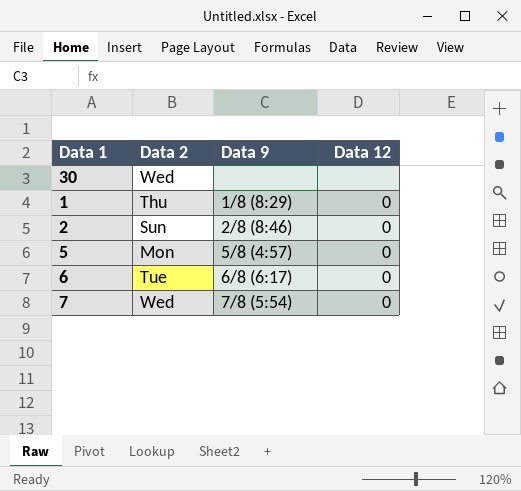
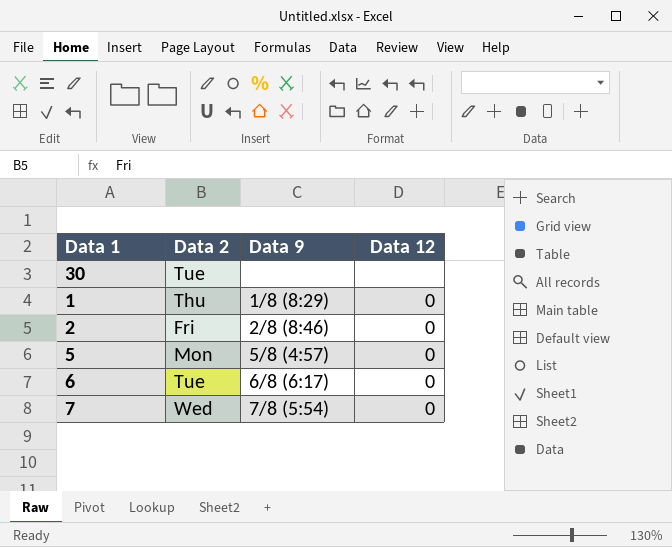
30 | Data 2: Wed -> Tue
2 | Data 2: Sun -> Fri

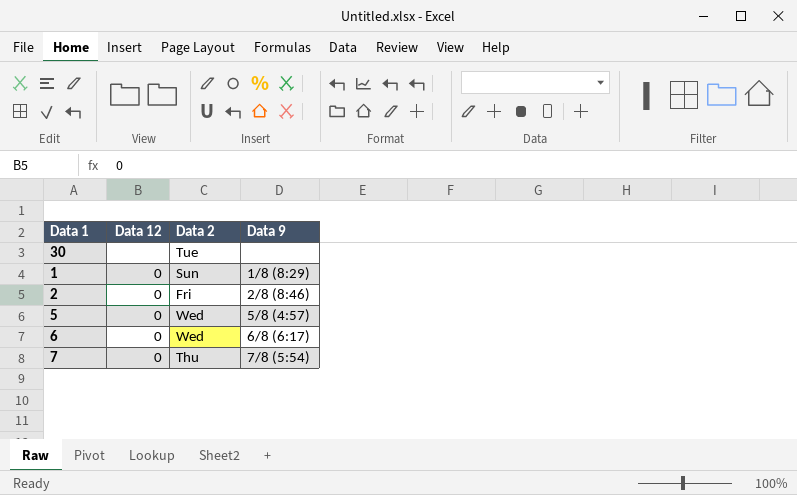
column Data 12 | position: 4 -> 2
1 | Data 2: Thu -> Sun
5 | Data 2: Mon -> Wed
6 | Data 2: Tue -> Wed
7 | Data 2: Wed -> Thu

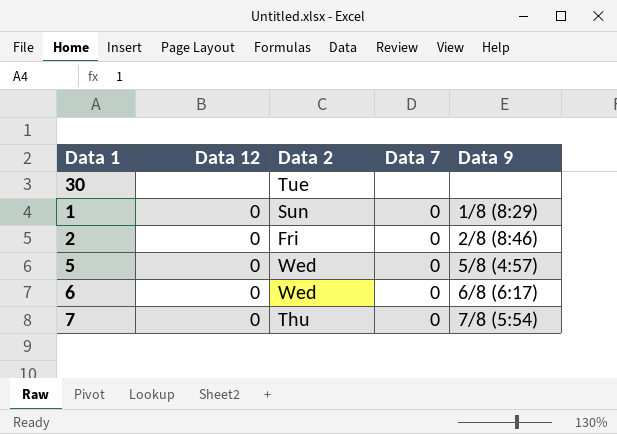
column Data 7 | position: none -> 4

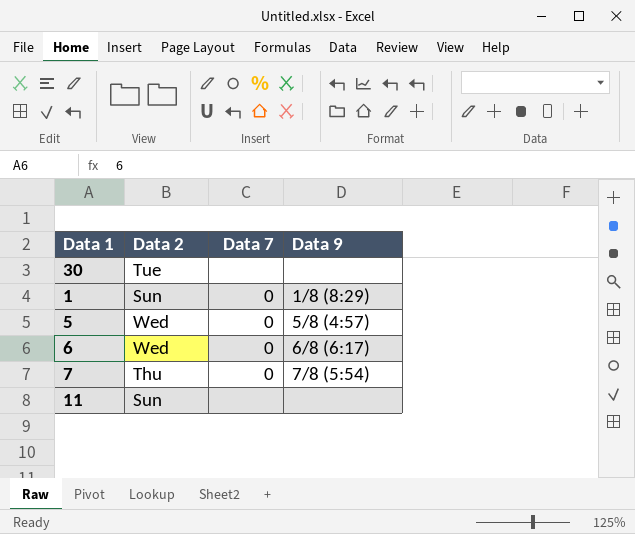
column Data 12 | position: 2 -> none
row 2: 0 | Fri | 0 | 2/8 (8:46) -> none
row 11: none -> Sun | none | none

